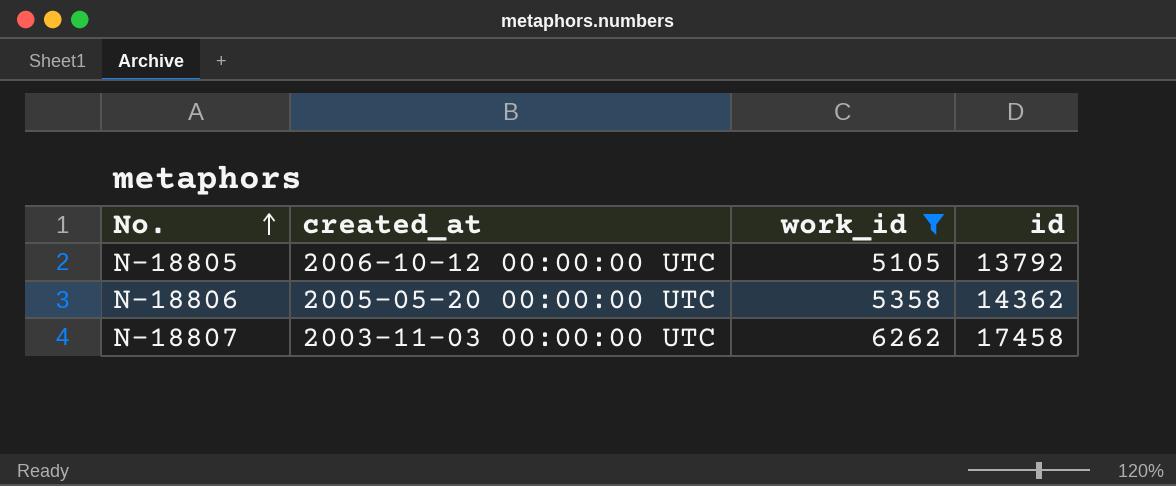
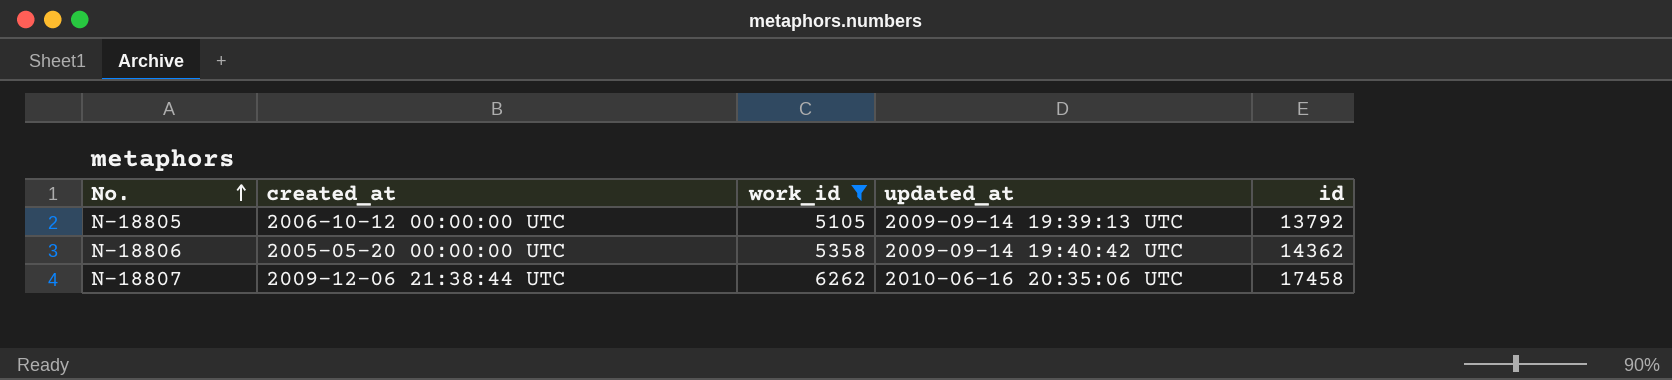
column updated_at | position: none -> 4
N-18807 | created_at: 2003-11-03 00:00:00 UTC -> 2009-12-06 21:38:44 UTC

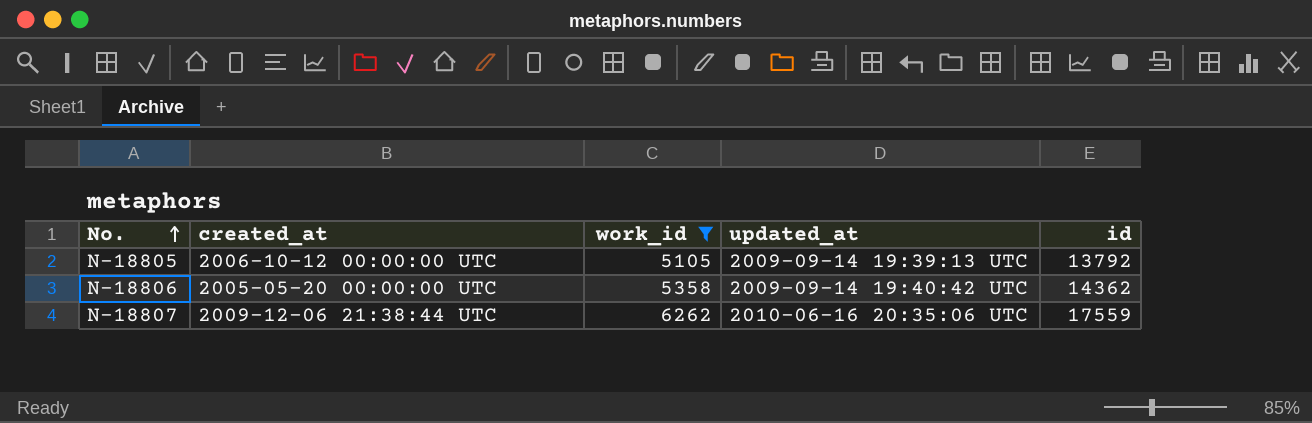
N-18807 | id: 17458 -> 17559

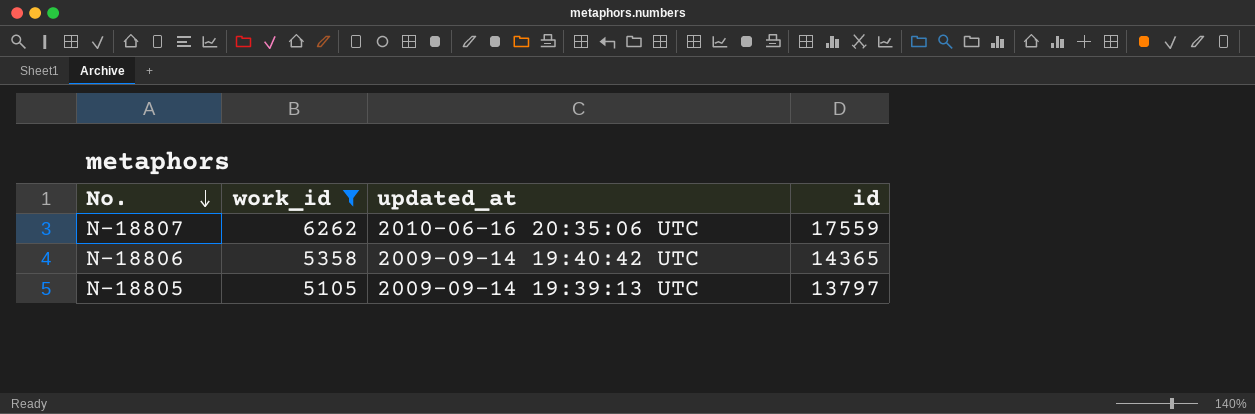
row order: No. ascending -> No. descending
column created_at | position: 2 -> none
N-18806 | id: 14362 -> 14365
N-18805 | id: 13792 -> 13797

